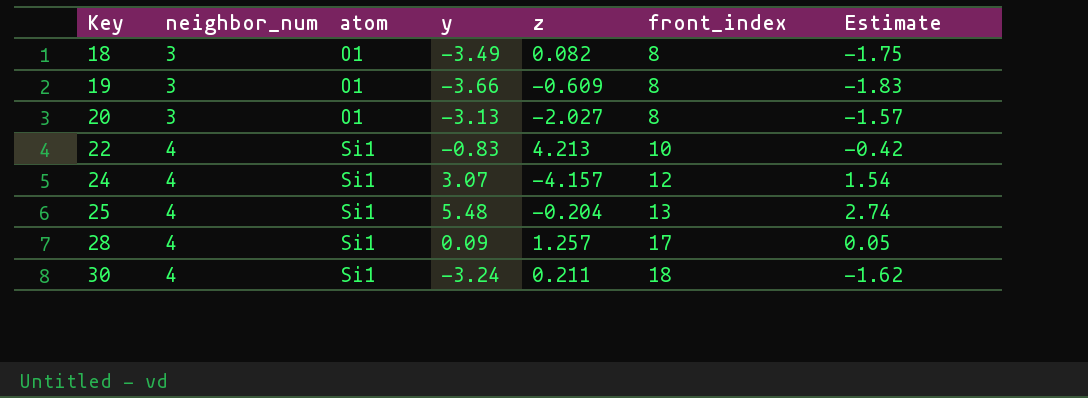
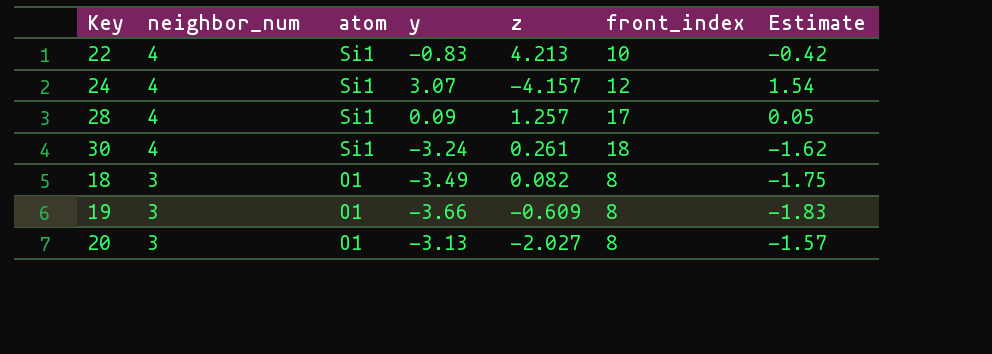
row order: Key ascending -> neighbor_num descending
row 25: 4 | Si1 | 5.48 | -0.204 | 13 | 2.74 -> none
30 | z: 0.211 -> 0.261

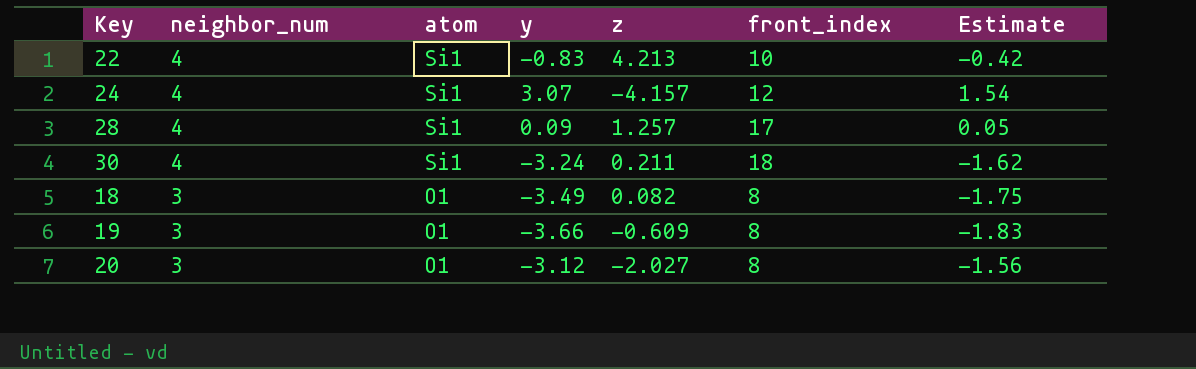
30 | z: 0.261 -> 0.211
20 | y: -3.13 -> -3.12
20 | Estimate: -1.57 -> -1.56

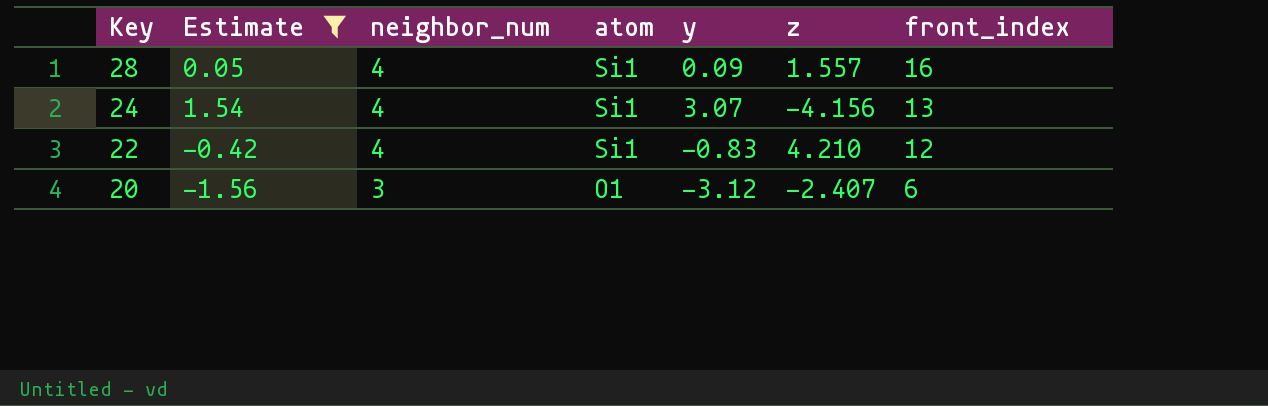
filter: none -> Estimate >= -1.56
row order: neighbor_num descending -> Key descending
column Estimate | position: 7 -> 2
28 | z: 1.257 -> 1.557
28 | front_index: 17 -> 16
24 | z: -4.157 -> -4.156
24 | front_index: 12 -> 13
22 | z: 4.213 -> 4.210
22 | front_index: 10 -> 12
20 | z: -2.027 -> -2.407
20 | front_index: 8 -> 6

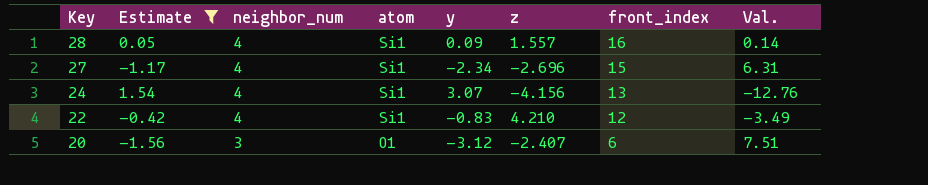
column Val. | formula: none -> [y] * [z]
row 27: none -> -1.17 | 4 | Si1 | -2.34 | -2.696 | 15 | 6.31

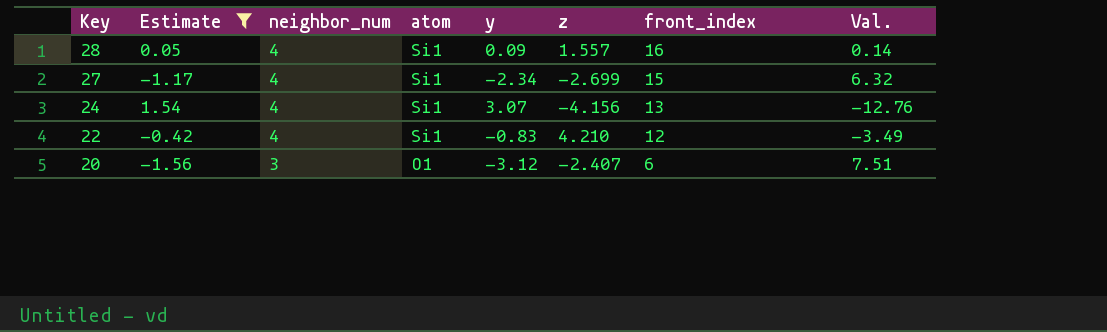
27 | z: -2.696 -> -2.699
27 | Val.: 6.31 -> 6.32

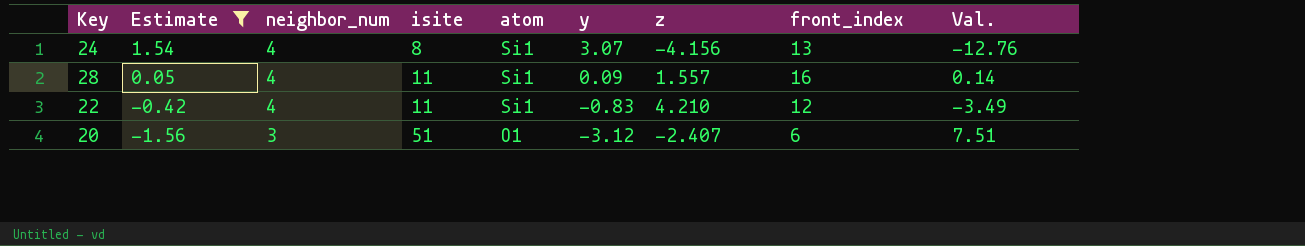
row order: Key descending -> Estimate descending
column isite | position: none -> 4
row 27: -1.17 | 4 | Si1 | -2.34 | -2.699 | 15 | 6.32 -> none

